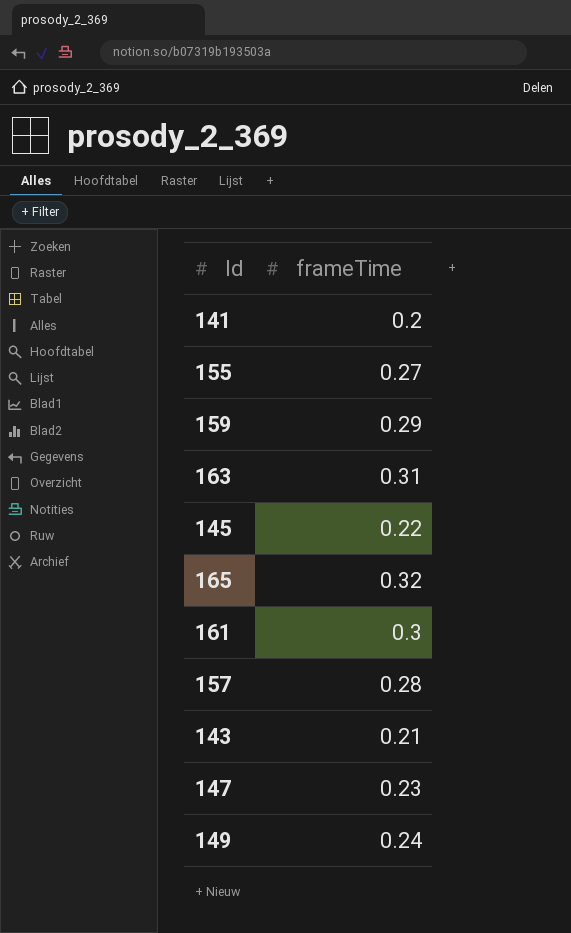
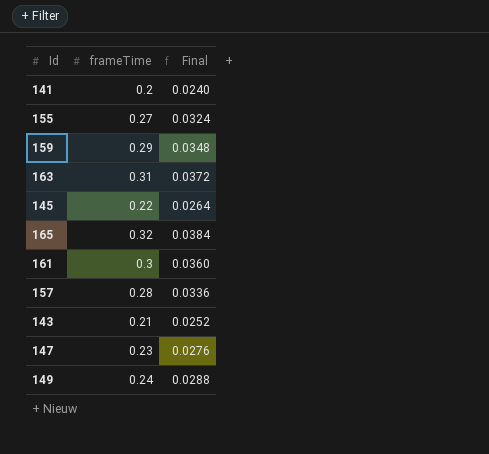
column Final | formula: none -> [frameTime] * 0.12

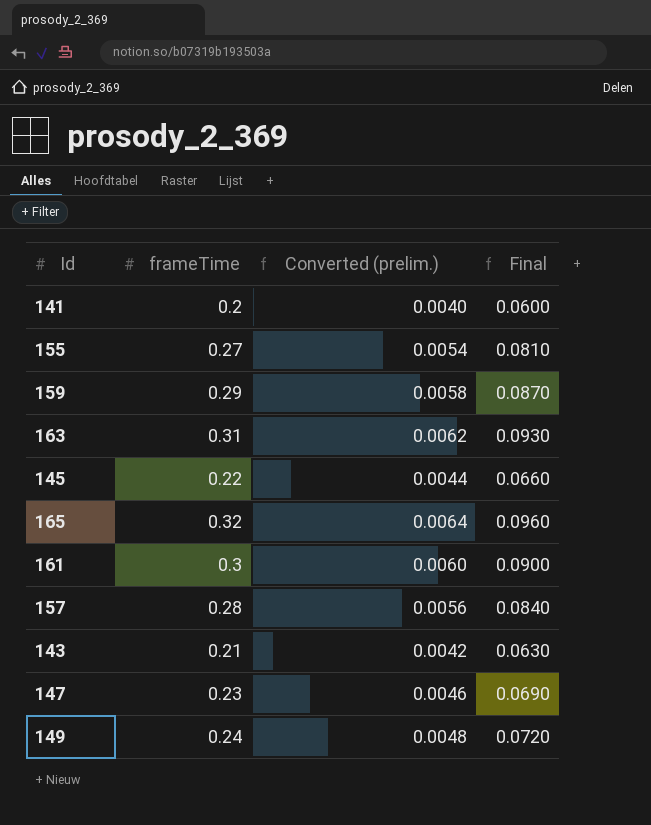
column Converted (prelim.) | formula: none -> [frameTime] * 0.02
column Final | formula: [frameTime] * 0.12 -> [frameTime] * 0.3

